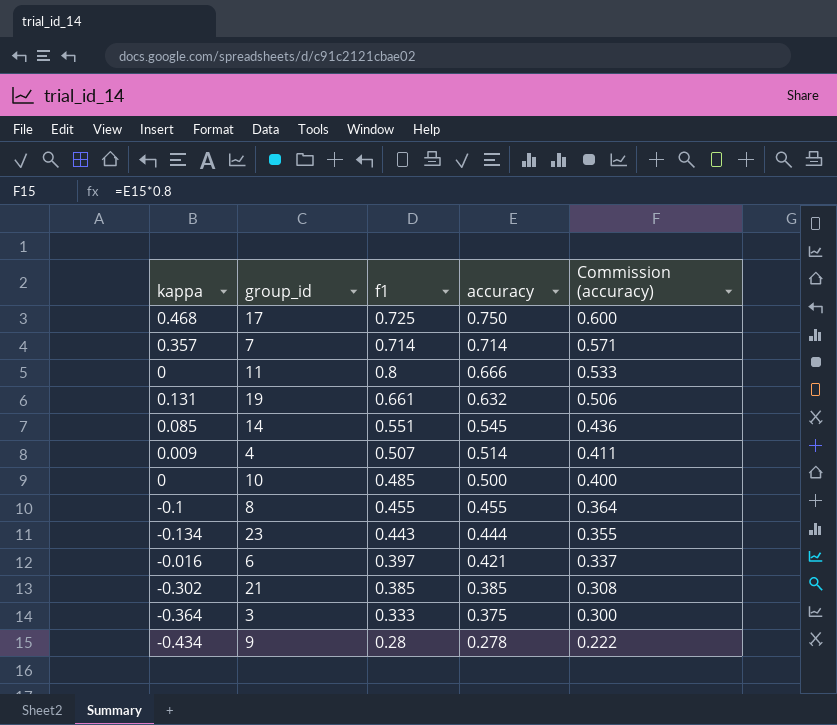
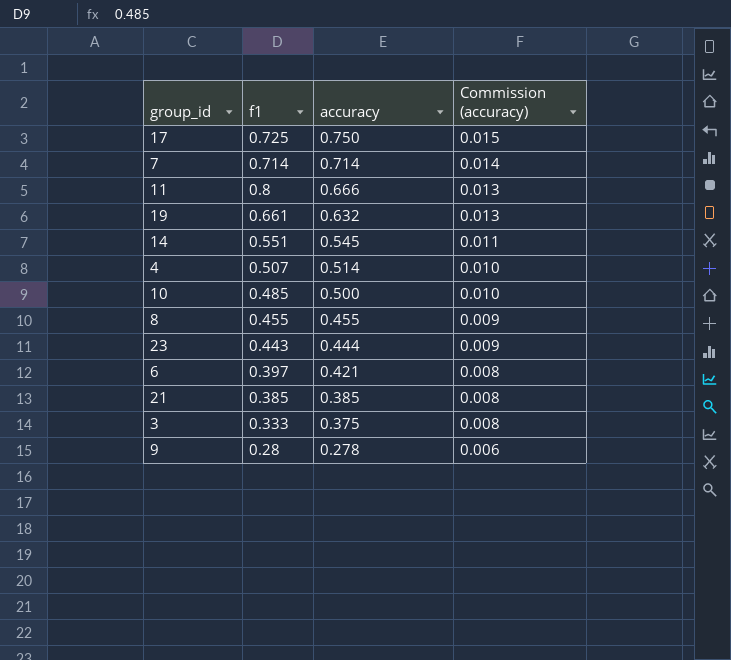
column kappa | position: 1 -> none
column Commission (accuracy) | formula: [accuracy] * 0.8 -> [accuracy] * 0.02

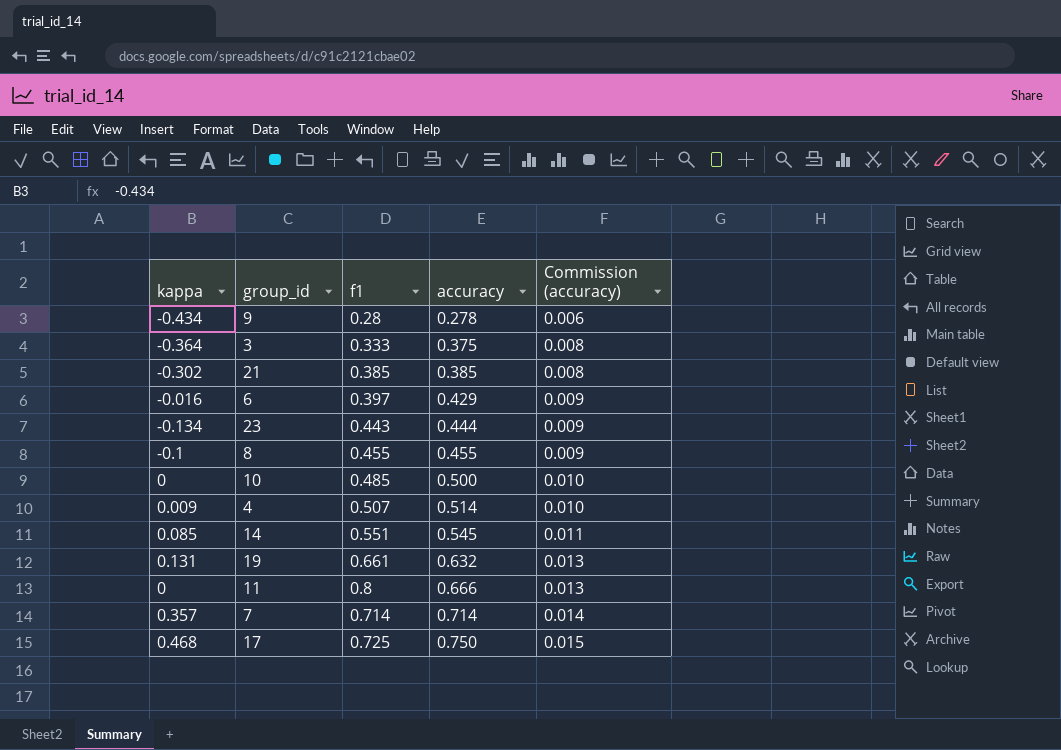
row order: accuracy descending -> accuracy ascending
column kappa | position: none -> 1
6 | accuracy: 0.421 -> 0.429
6 | Commission (accuracy): 0.008 -> 0.009

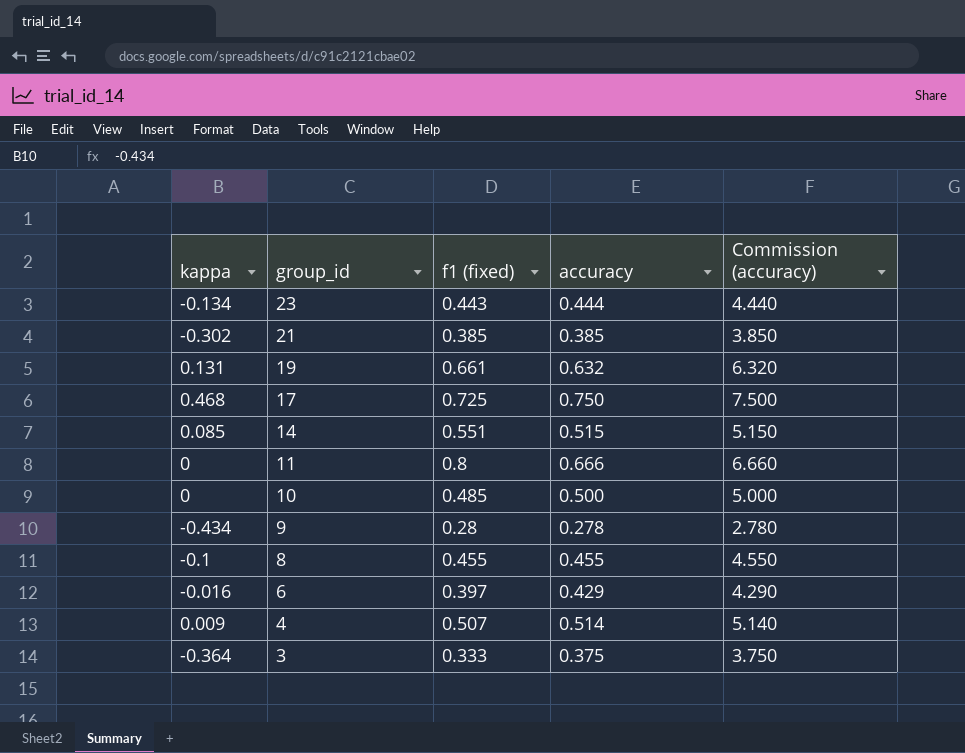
row order: accuracy ascending -> group_id descending
column name: f1 -> f1 (fixed)
column Commission (accuracy) | formula: [accuracy] * 0.02 -> [accuracy] * 10
row 7: 0.357 | 0.714 | 0.714 | 0.014 -> none
14 | accuracy: 0.545 -> 0.515

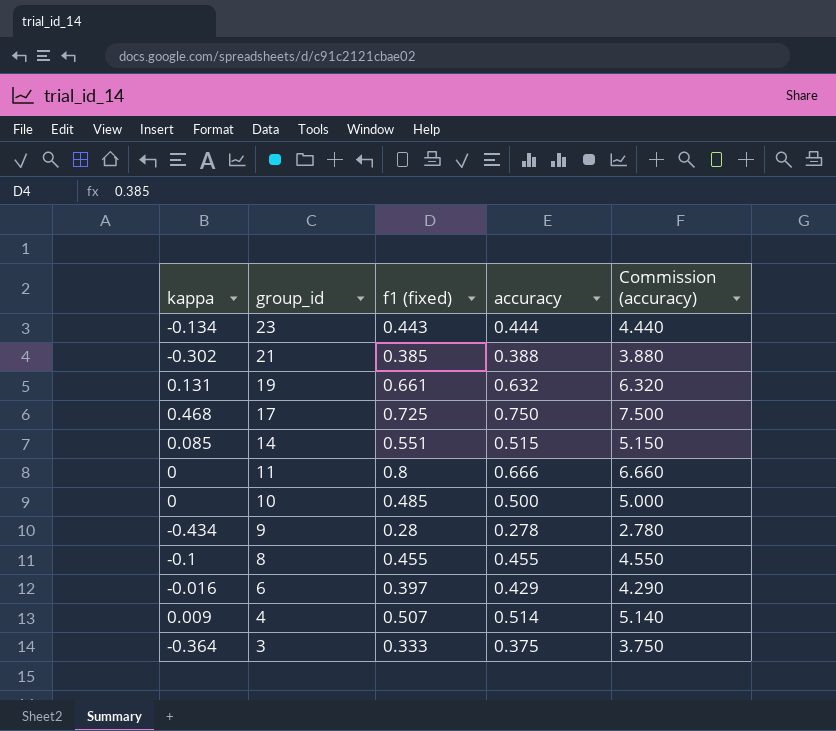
21 | accuracy: 0.385 -> 0.388
21 | Commission (accuracy): 3.850 -> 3.880

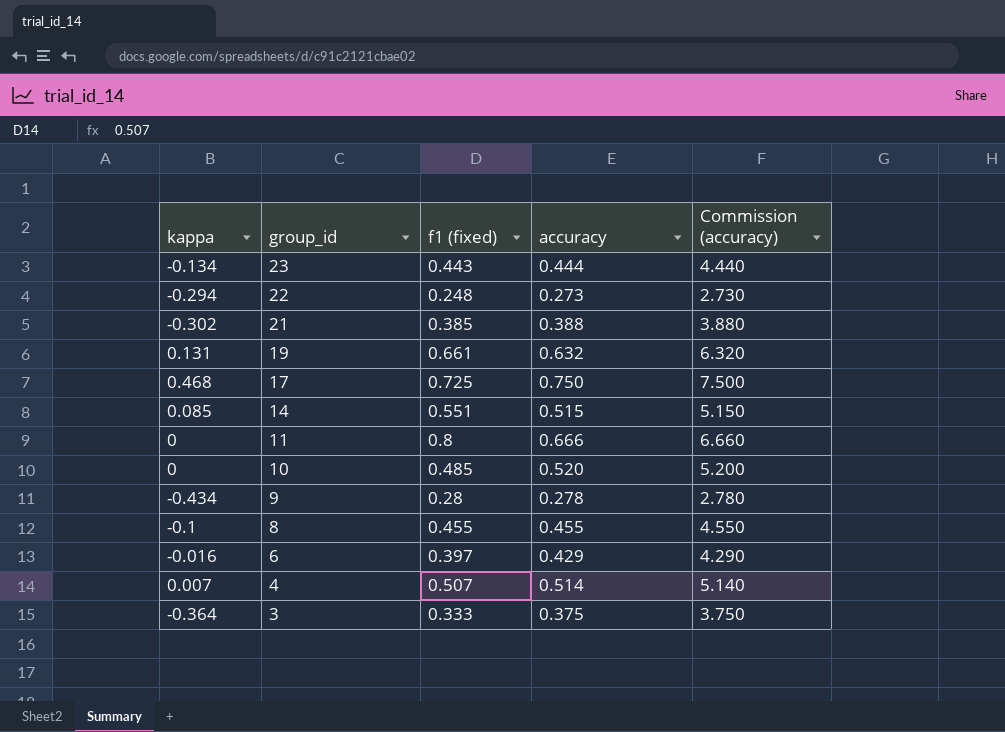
row 22: none -> -0.294 | 0.248 | 0.273 | 2.730
10 | accuracy: 0.500 -> 0.520
10 | Commission (accuracy): 5.000 -> 5.200
4 | kappa: 0.009 -> 0.007

